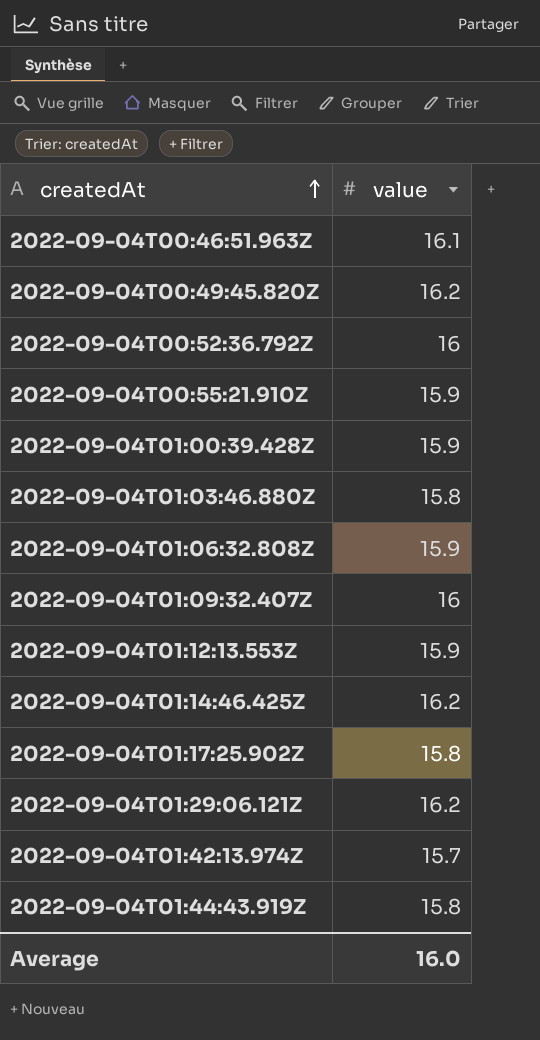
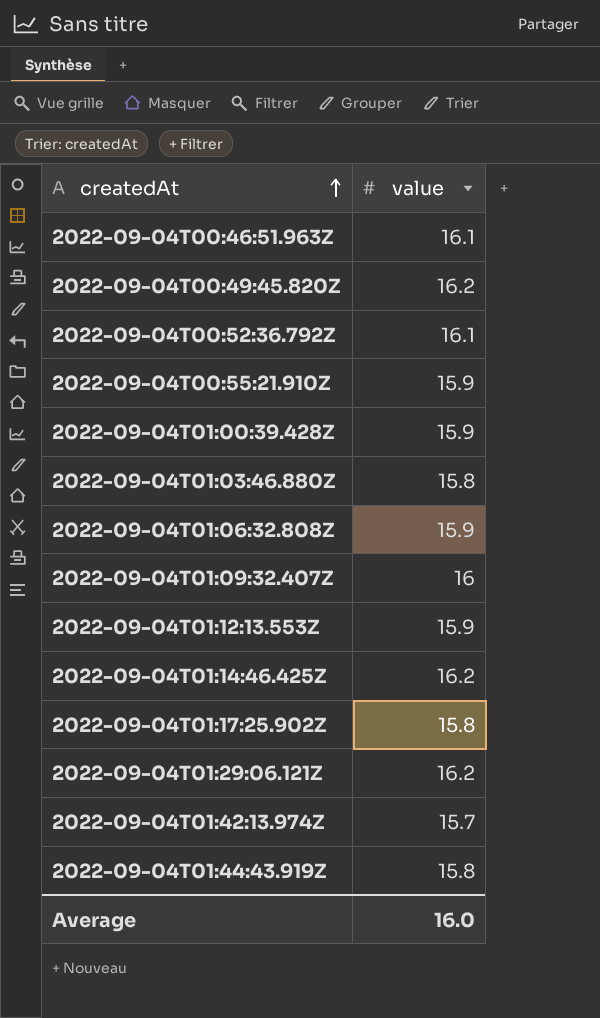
2022-09-04T00:52:36.792Z | value: 16 -> 16.1

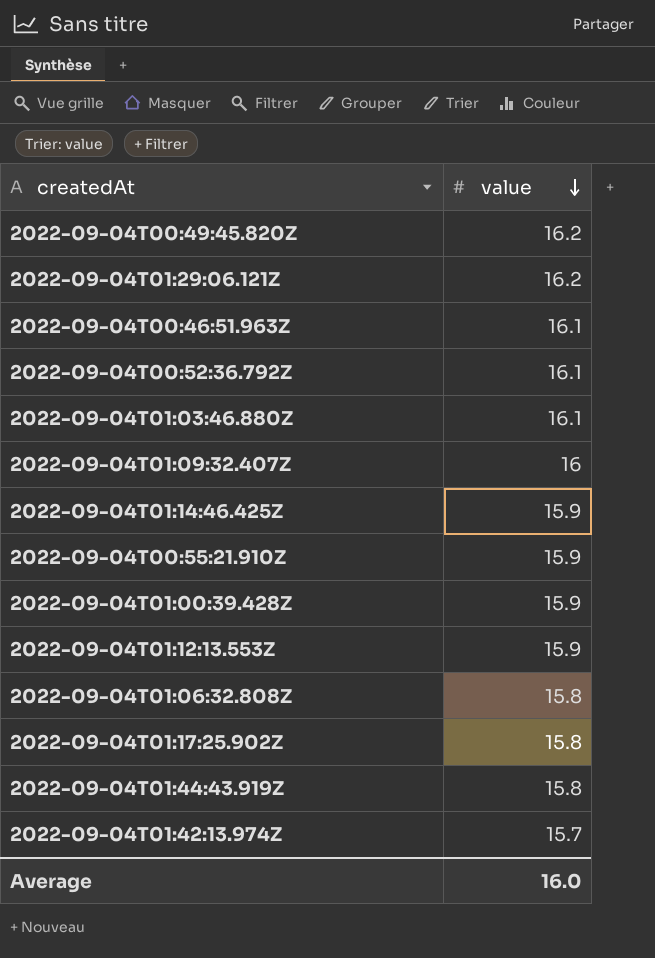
row order: createdAt ascending -> value descending
2022-09-04T01:03:46.880Z | value: 15.8 -> 16.1
2022-09-04T01:14:46.425Z | value: 16.2 -> 15.9
2022-09-04T01:06:32.808Z | value: 15.9 -> 15.8

